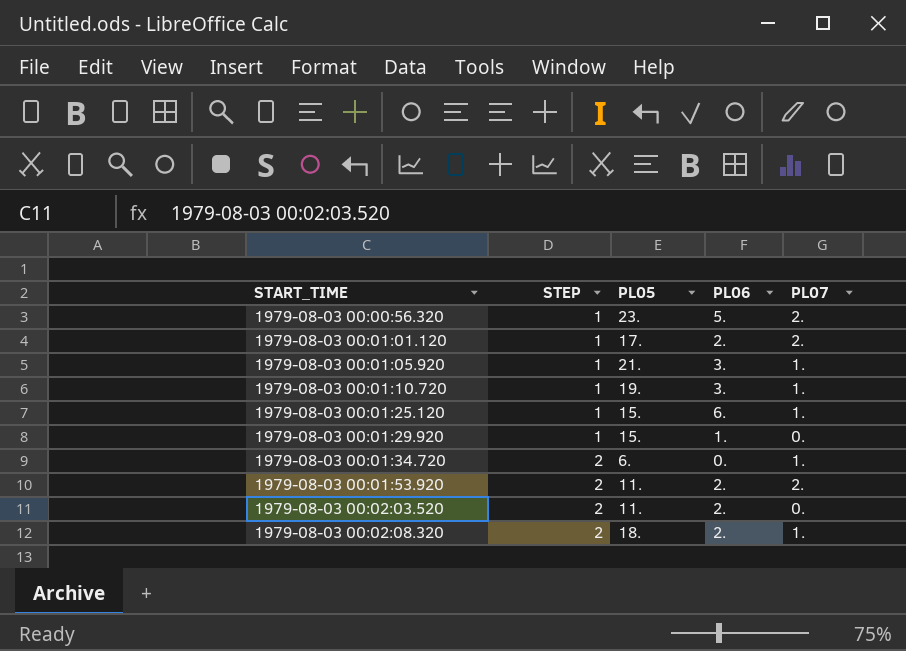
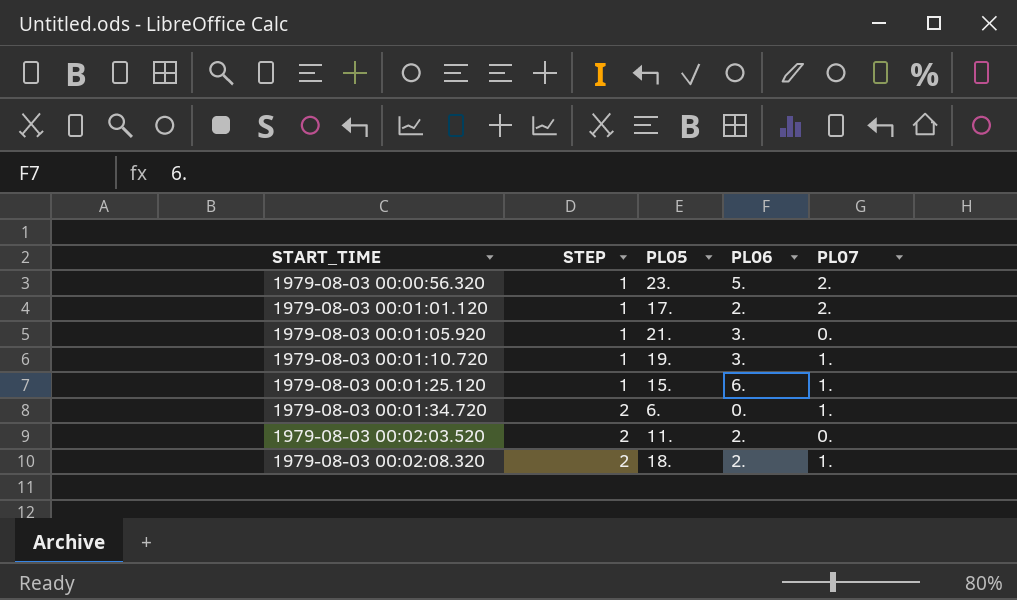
row 1979-08-03 00:01:29.920: 1 | 15. | 1. | 0. -> none
row 1979-08-03 00:01:53.920: 2 | 11. | 2. | 2. -> none
1979-08-03 00:01:05.920 | PL07: 1. -> 0.

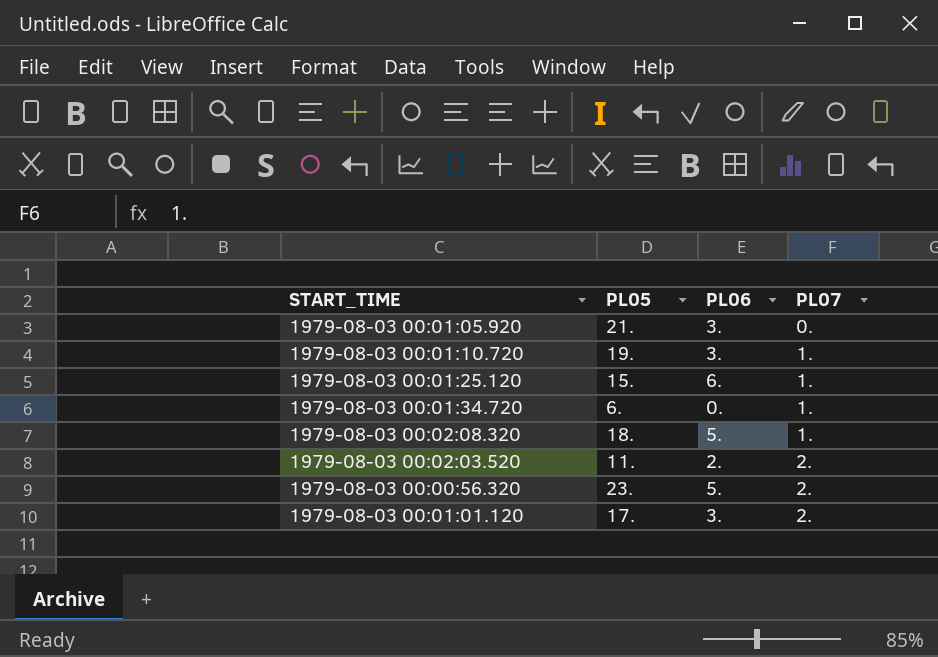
row order: START_TIME ascending -> PL07 ascending
column STEP | position: 2 -> none
1979-08-03 00:02:08.320 | PL06: 2. -> 5.
1979-08-03 00:02:03.520 | PL07: 0. -> 2.
1979-08-03 00:01:01.120 | PL06: 2. -> 3.

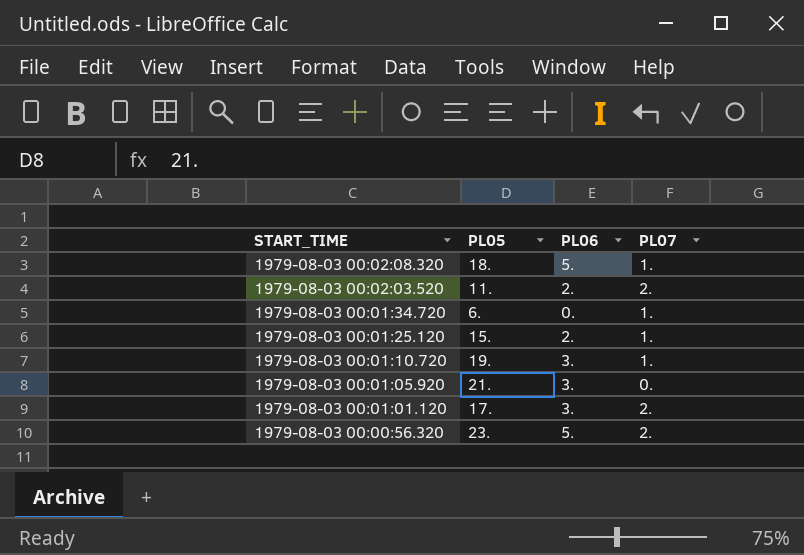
row order: PL07 ascending -> START_TIME descending
1979-08-03 00:01:25.120 | PL06: 6. -> 2.

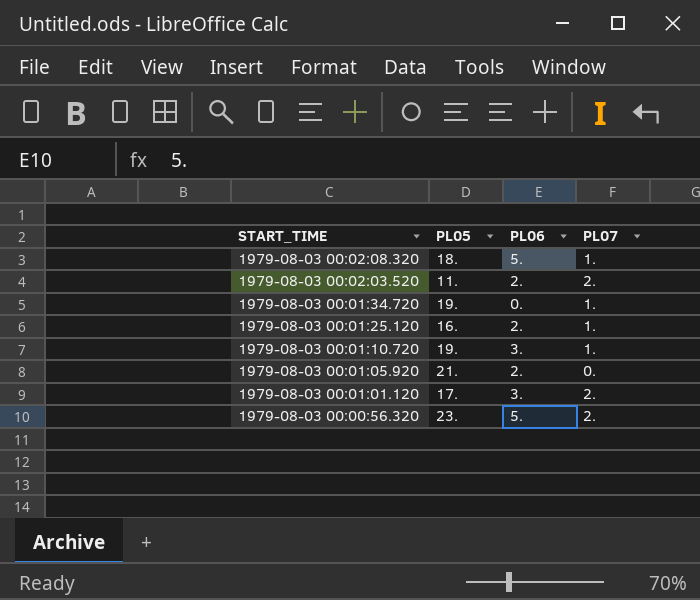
1979-08-03 00:01:34.720 | PL05: 6. -> 19.
1979-08-03 00:01:25.120 | PL05: 15. -> 16.
1979-08-03 00:01:05.920 | PL06: 3. -> 2.

